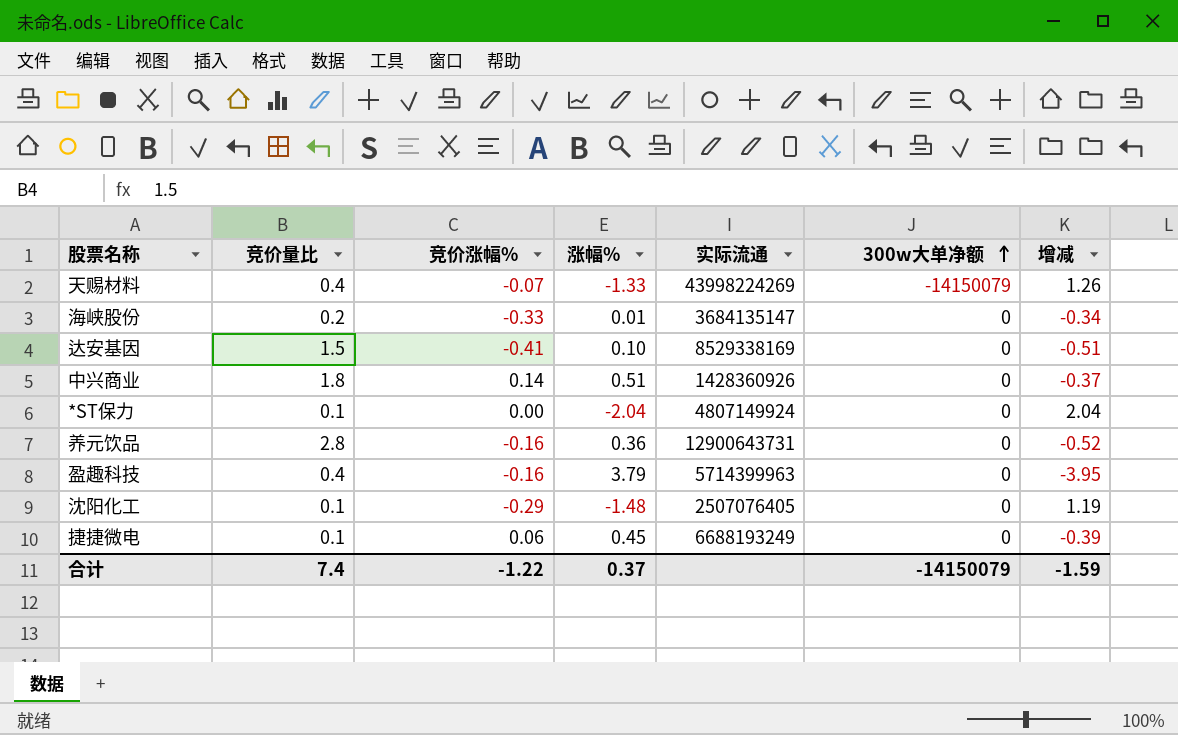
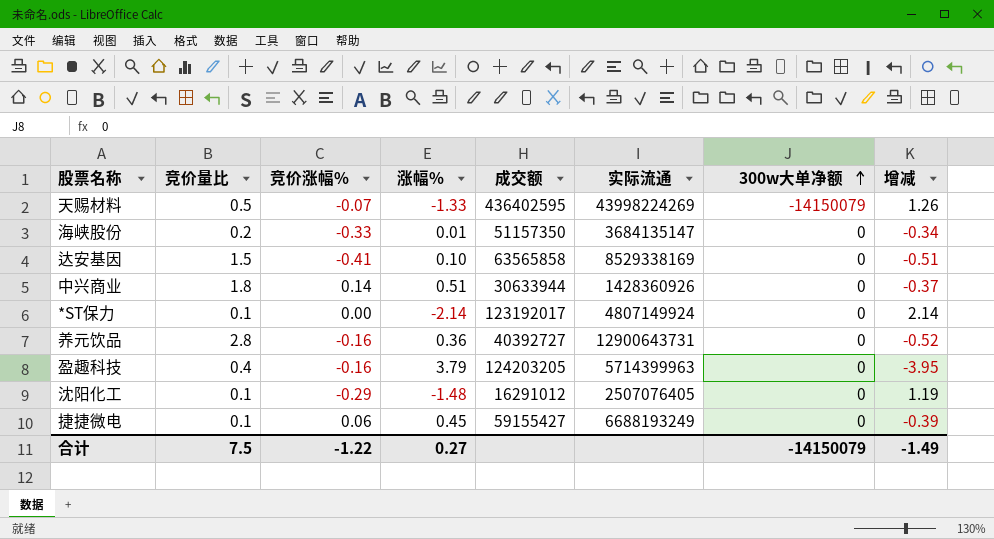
column 成交额 | position: none -> 5
天赐材料 | 竞价量比: 0.4 -> 0.5
*ST保力 | 涨幅%: -2.04 -> -2.14
*ST保力 | 增减: 2.04 -> 2.14
合计 | 竞价量比: 7.4 -> 7.5
合计 | 涨幅%: 0.37 -> 0.27
合计 | 增减: -1.59 -> -1.49

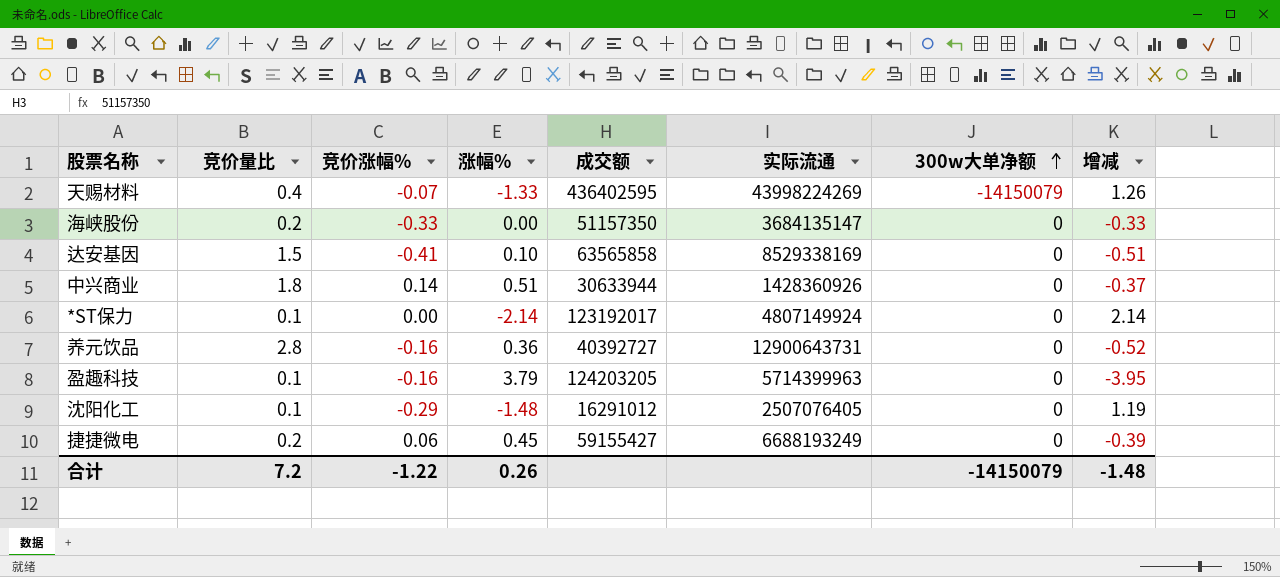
天赐材料 | 竞价量比: 0.5 -> 0.4
海峡股份 | 涨幅%: 0.01 -> 0.00
海峡股份 | 增减: -0.34 -> -0.33
盈趣科技 | 竞价量比: 0.4 -> 0.1
捷捷微电 | 竞价量比: 0.1 -> 0.2
合计 | 竞价量比: 7.5 -> 7.2
合计 | 涨幅%: 0.27 -> 0.26
合计 | 增减: -1.49 -> -1.48

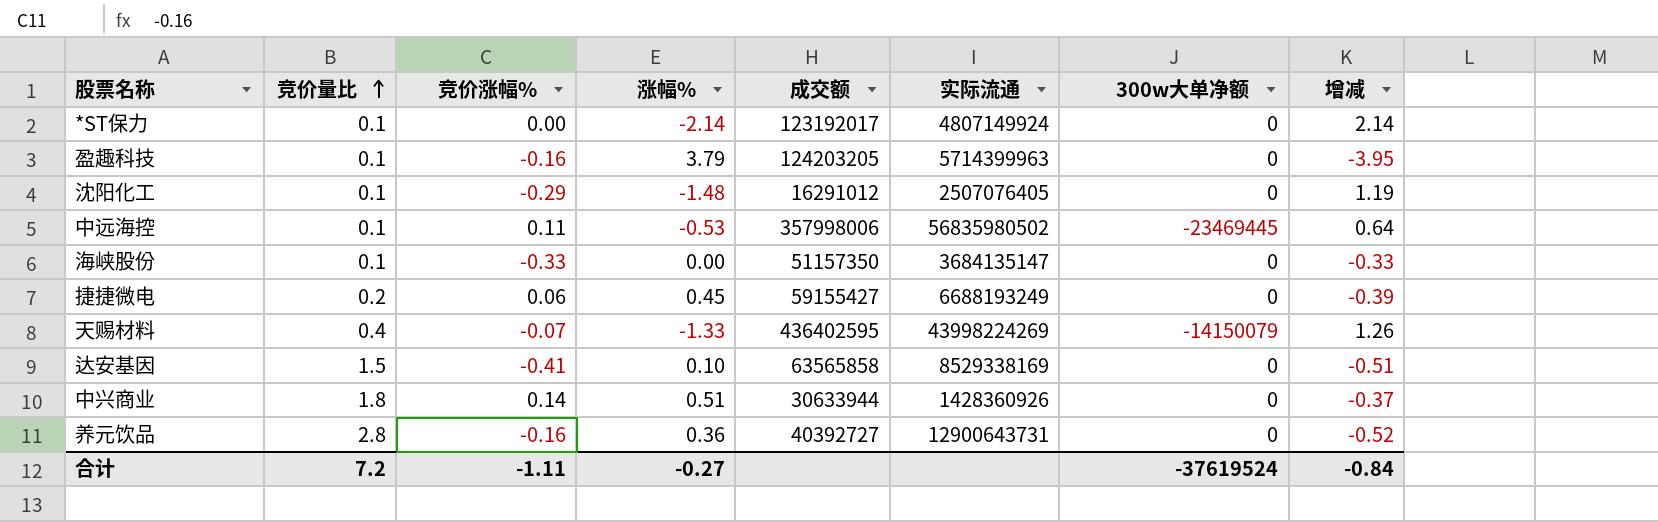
row order: 300w大单净额 ascending -> 竞价量比 ascending
row 中远海控: none -> 0.1 | 0.11 | -0.53 | 357998006 | 56835980502 | -23469445 | 0.64
海峡股份 | 竞价量比: 0.2 -> 0.1
合计 | 竞价涨幅%: -1.22 -> -1.11
合计 | 涨幅%: 0.26 -> -0.27
合计 | 300w大单净额: -14150079 -> -37619524
合计 | 增减: -1.48 -> -0.84

